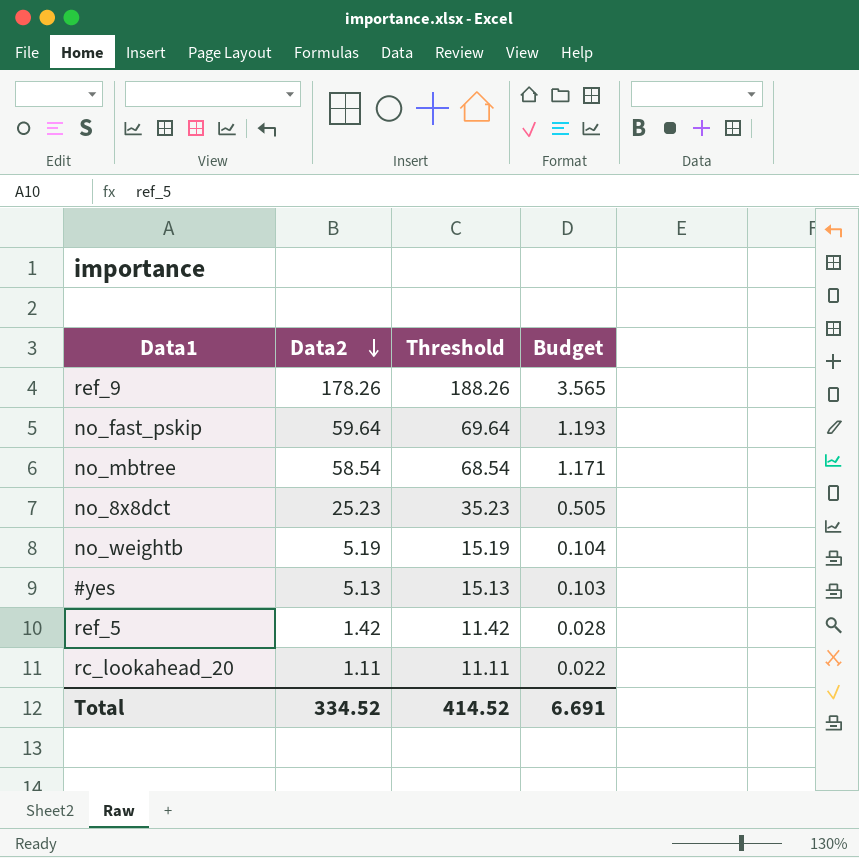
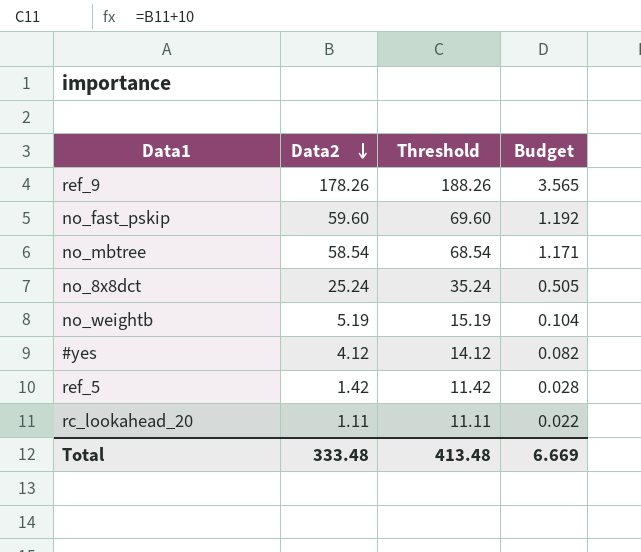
no_fast_pskip | Data2: 59.64 -> 59.60
no_fast_pskip | Threshold: 69.64 -> 69.60
no_fast_pskip | Budget: 1.193 -> 1.192
no_8x8dct | Data2: 25.23 -> 25.24
no_8x8dct | Threshold: 35.23 -> 35.24
#yes | Data2: 5.13 -> 4.12
#yes | Threshold: 15.13 -> 14.12
#yes | Budget: 0.103 -> 0.082
Total | Data2: 334.52 -> 333.48
Total | Threshold: 414.52 -> 413.48
Total | Budget: 6.691 -> 6.669

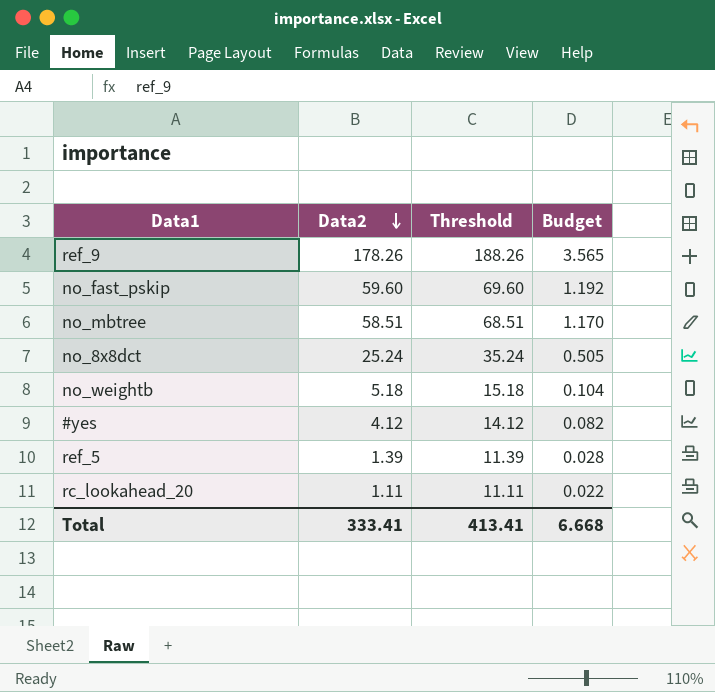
no_mbtree | Data2: 58.54 -> 58.51
no_mbtree | Threshold: 68.54 -> 68.51
no_mbtree | Budget: 1.171 -> 1.170
no_weightb | Data2: 5.19 -> 5.18
no_weightb | Threshold: 15.19 -> 15.18
ref_5 | Data2: 1.42 -> 1.39
ref_5 | Threshold: 11.42 -> 11.39
Total | Data2: 333.48 -> 333.41
Total | Threshold: 413.48 -> 413.41
Total | Budget: 6.669 -> 6.668

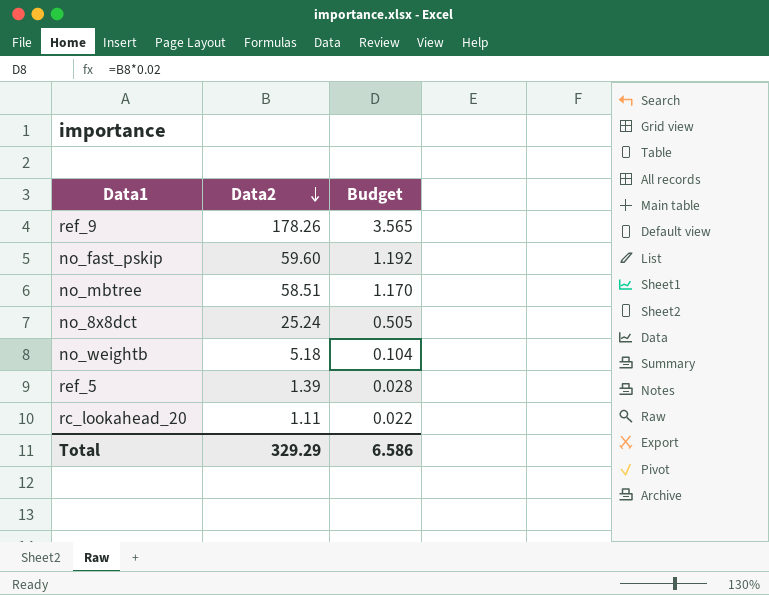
column Threshold | formula: [Data2] + 10 -> none
row #yes: 4.12 | 14.12 | 0.082 -> none
Total | Data2: 333.41 -> 329.29
Total | Budget: 6.668 -> 6.586

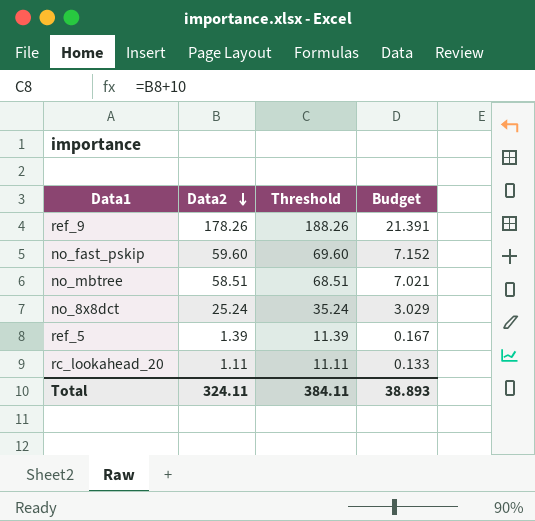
column Threshold | formula: none -> [Data2] + 10
column Budget | formula: [Data2] * 0.02 -> [Data2] * 0.12
row no_weightb: 5.18 | 0.104 -> none
Total | Data2: 329.29 -> 324.11
Total | Budget: 6.586 -> 38.893

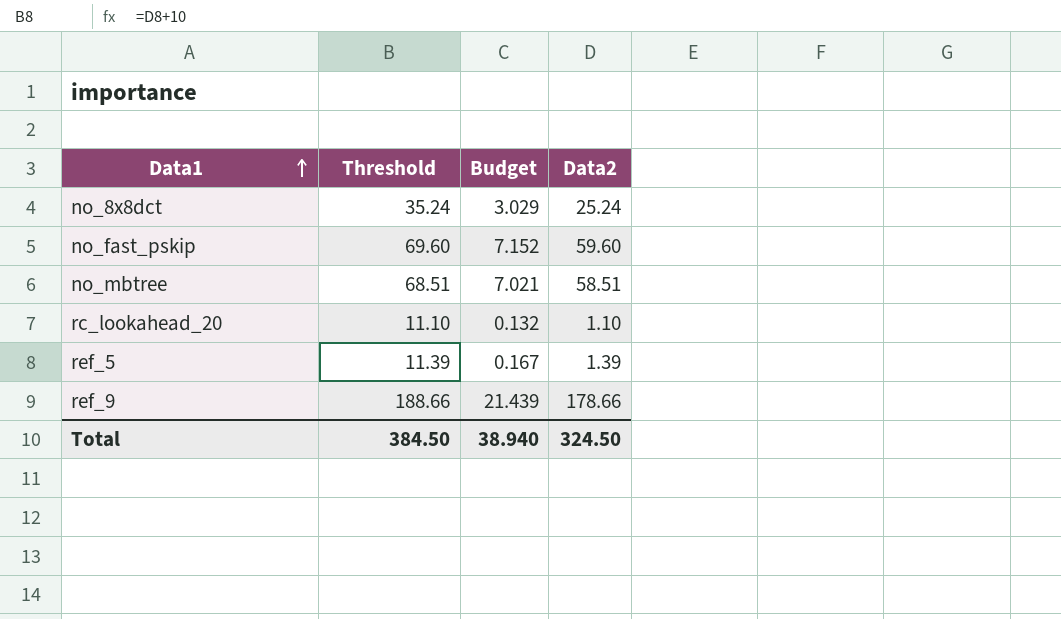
row order: Data2 descending -> Data1 ascending
column Data2 | position: 2 -> 4
rc_lookahead_20 | Threshold: 11.11 -> 11.10
rc_lookahead_20 | Budget: 0.133 -> 0.132
rc_lookahead_20 | Data2: 1.11 -> 1.10
ref_9 | Threshold: 188.26 -> 188.66
ref_9 | Budget: 21.391 -> 21.439
ref_9 | Data2: 178.26 -> 178.66
Total | Threshold: 384.11 -> 384.50
Total | Budget: 38.893 -> 38.940
Total | Data2: 324.11 -> 324.50

